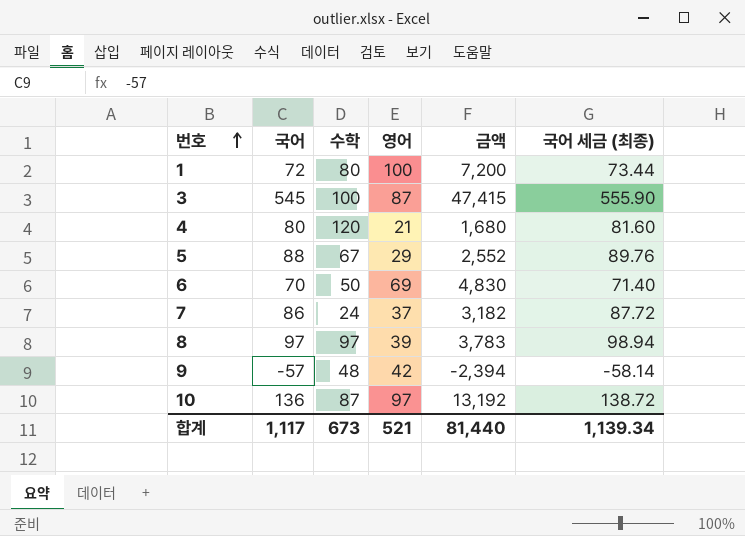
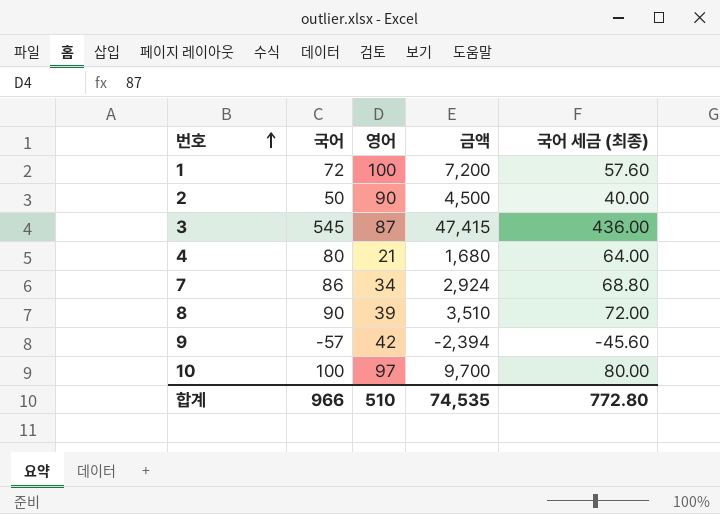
column 수학 | position: 3 -> none
column 국어 세금 (최종) | formula: [국어] * 1.02 -> [국어] * 0.8
row 5: 88 | 67 | 29 | 2,552 | 89.76 -> none
row 6: 70 | 50 | 69 | 4,830 | 71.40 -> none
row 2: none -> 50 | 90 | 4,500 | 40.00
7 | 영어: 37 -> 34
7 | 금액: 3,182 -> 2,924
8 | 국어: 97 -> 90
8 | 금액: 3,783 -> 3,510
10 | 국어: 136 -> 100
10 | 금액: 13,192 -> 9,700
합계 | 국어: 1,117 -> 966
합계 | 영어: 521 -> 510
합계 | 금액: 81,440 -> 74,535
합계 | 국어 세금 (최종): 1,139.34 -> 772.80

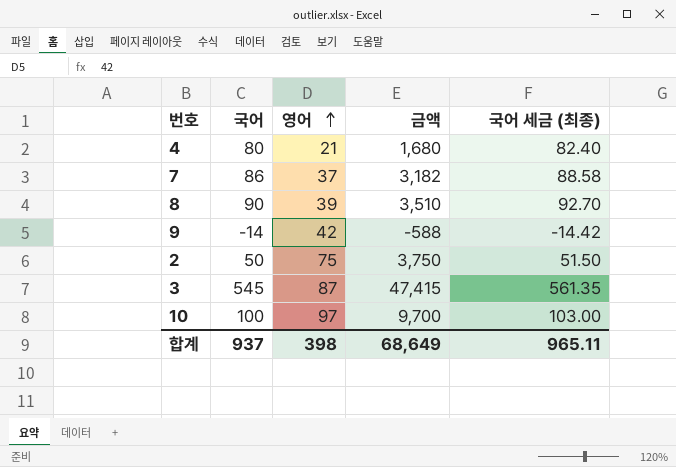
row order: 번호 ascending -> 영어 ascending
column 국어 세금 (최종) | formula: [국어] * 0.8 -> [국어] * 1.03
row 1: 72 | 100 | 7,200 | 57.60 -> none
7 | 영어: 34 -> 37
7 | 금액: 2,924 -> 3,182
9 | 국어: -57 -> -14
9 | 금액: -2,394 -> -588
2 | 영어: 90 -> 75
2 | 금액: 4,500 -> 3,750
합계 | 국어: 966 -> 937
합계 | 영어: 510 -> 398
합계 | 금액: 74,535 -> 68,649
합계 | 국어 세금 (최종): 772.80 -> 965.11

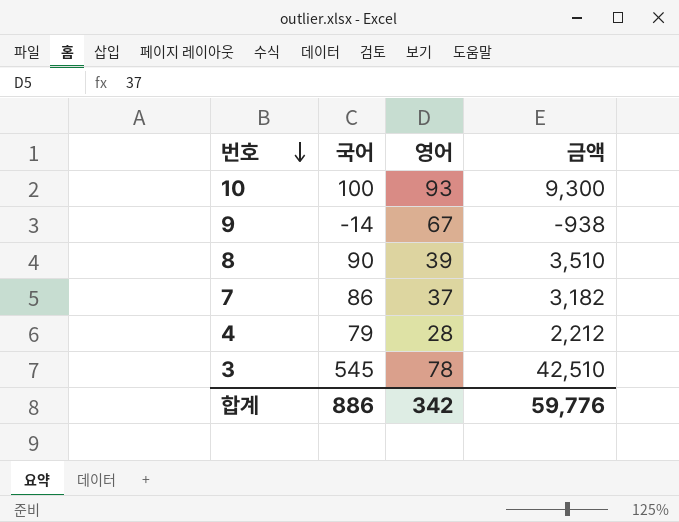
row order: 영어 ascending -> 번호 descending
column 국어 세금 (최종) | formula: [국어] * 1.03 -> none
row 2: 50 | 75 | 3,750 | 51.50 -> none
10 | 영어: 97 -> 93
10 | 금액: 9,700 -> 9,300
9 | 영어: 42 -> 67
9 | 금액: -588 -> -938
4 | 국어: 80 -> 79
4 | 영어: 21 -> 28
4 | 금액: 1,680 -> 2,212
3 | 영어: 87 -> 78
3 | 금액: 47,415 -> 42,510
합계 | 국어: 937 -> 886
합계 | 영어: 398 -> 342
합계 | 금액: 68,649 -> 59,776

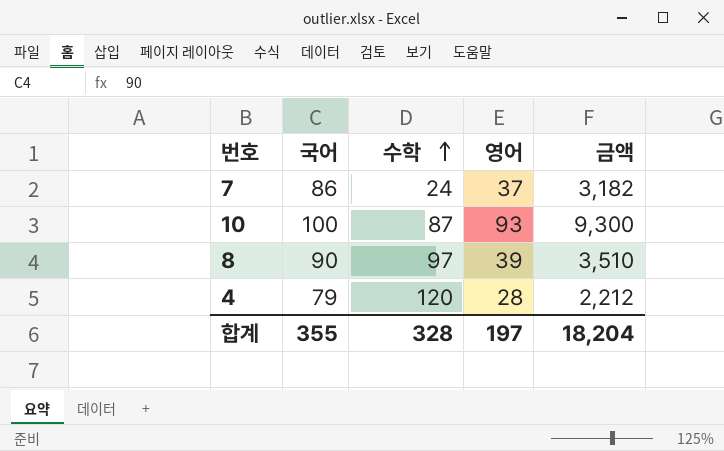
row order: 번호 descending -> 수학 ascending
column 수학 | position: none -> 3
row 9: -14 | 67 | -938 -> none
row 3: 545 | 78 | 42,510 -> none
합계 | 국어: 886 -> 355
합계 | 영어: 342 -> 197
합계 | 금액: 59,776 -> 18,204

